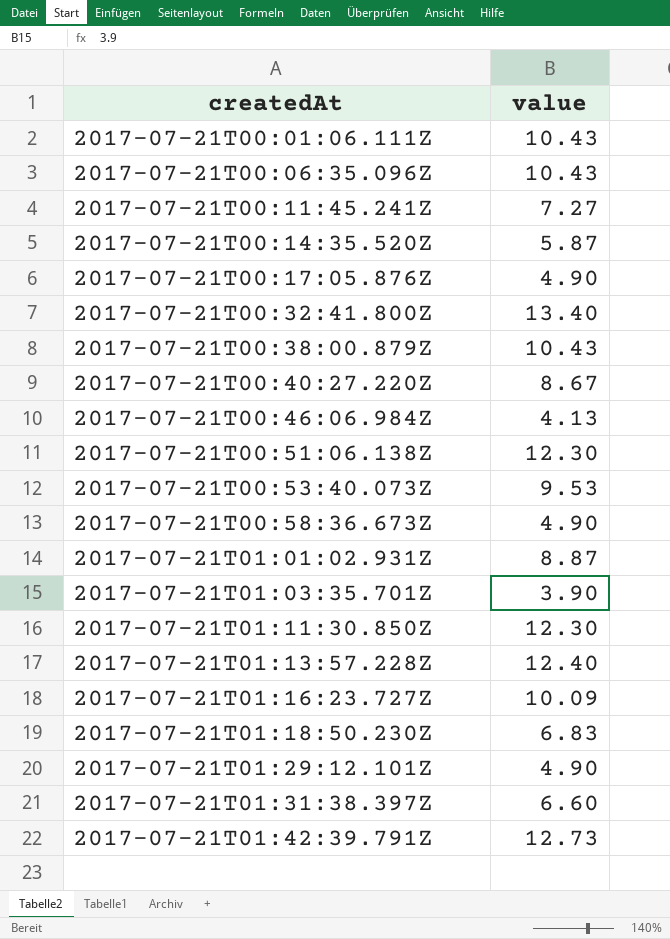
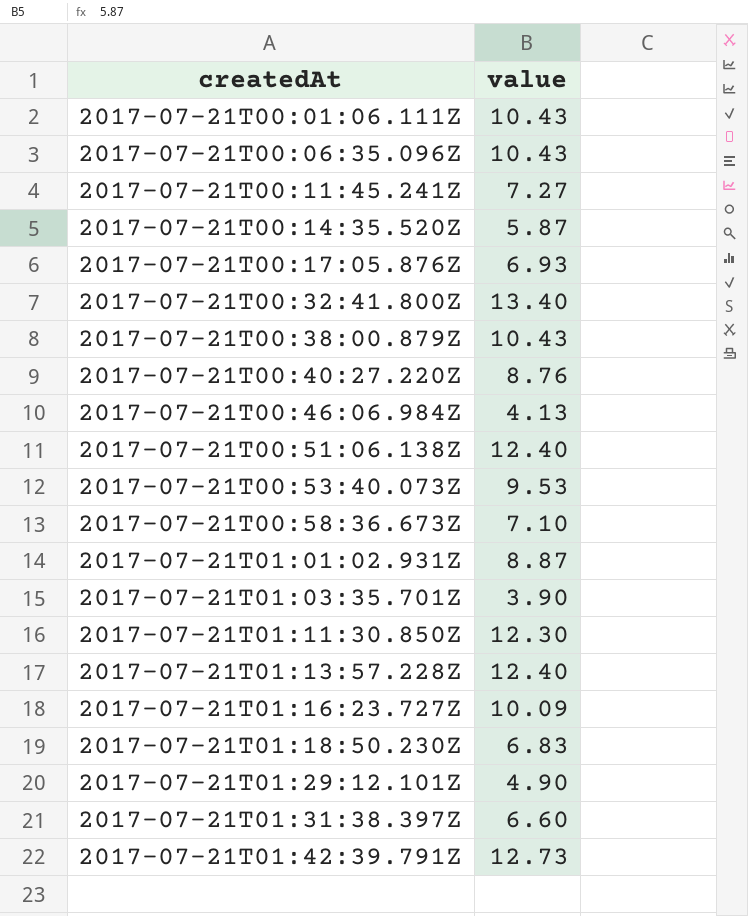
2017-07-21T00:17:05.876Z | value: 4.90 -> 6.93
2017-07-21T00:40:27.220Z | value: 8.67 -> 8.76
2017-07-21T00:51:06.138Z | value: 12.30 -> 12.40
2017-07-21T00:58:36.673Z | value: 4.90 -> 7.10

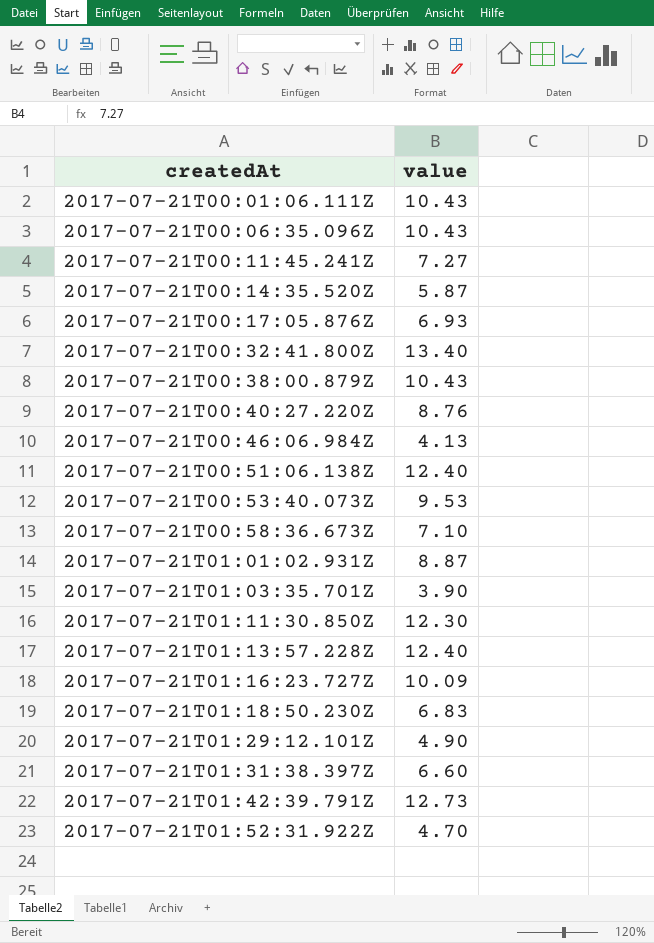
row 2017-07-21T01:52:31.922Z: none -> 4.70

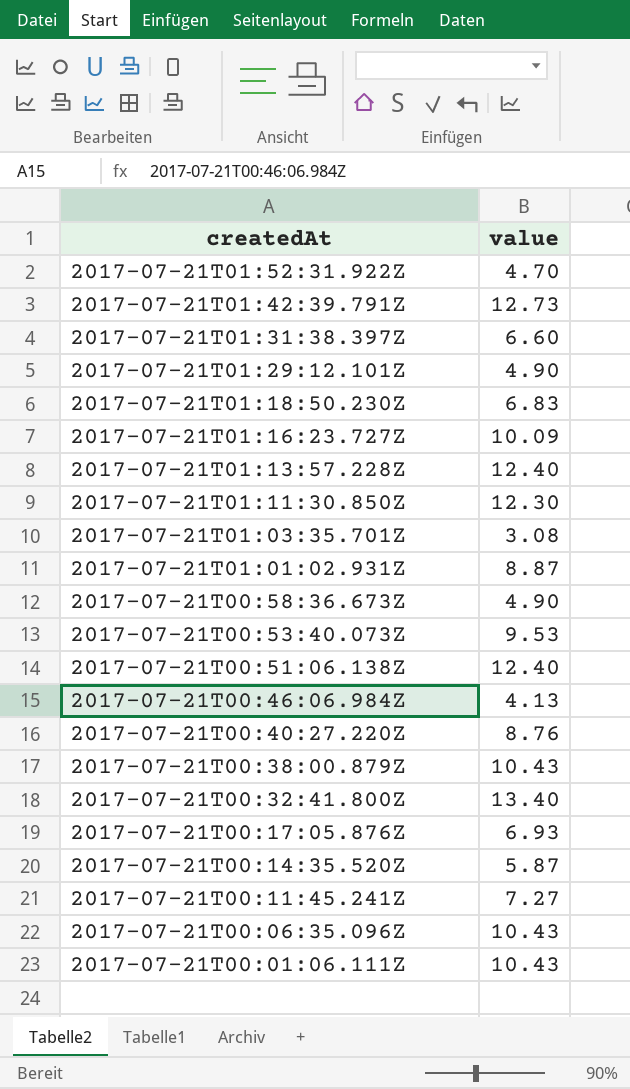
row order: createdAt ascending -> createdAt descending
2017-07-21T01:03:35.701Z | value: 3.90 -> 3.08
2017-07-21T00:58:36.673Z | value: 7.10 -> 4.90

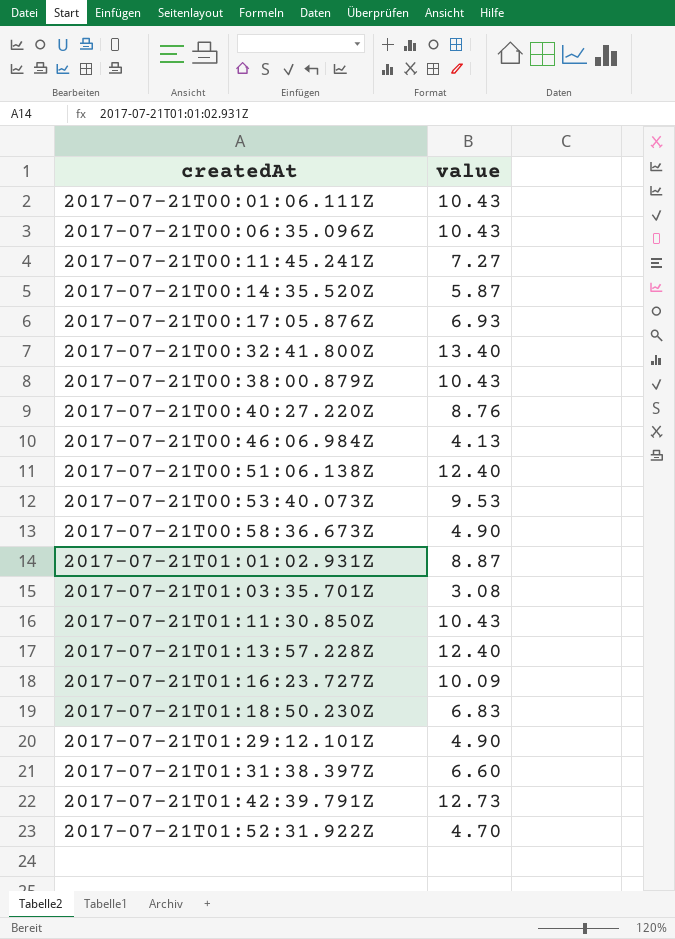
row order: createdAt descending -> createdAt ascending
2017-07-21T01:11:30.850Z | value: 12.30 -> 10.43

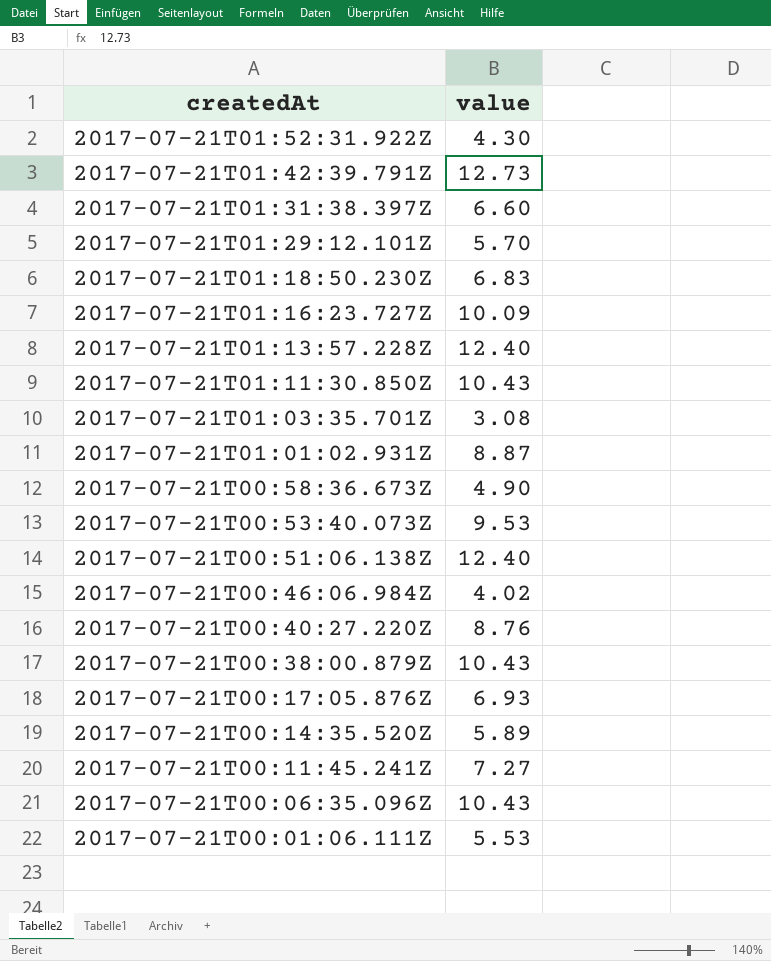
row order: createdAt ascending -> createdAt descending
row 2017-07-21T00:32:41.800Z: 13.40 -> none
2017-07-21T01:52:31.922Z | value: 4.70 -> 4.30
2017-07-21T01:29:12.101Z | value: 4.90 -> 5.70
2017-07-21T00:46:06.984Z | value: 4.13 -> 4.02
2017-07-21T00:14:35.520Z | value: 5.87 -> 5.89
2017-07-21T00:01:06.111Z | value: 10.43 -> 5.53

